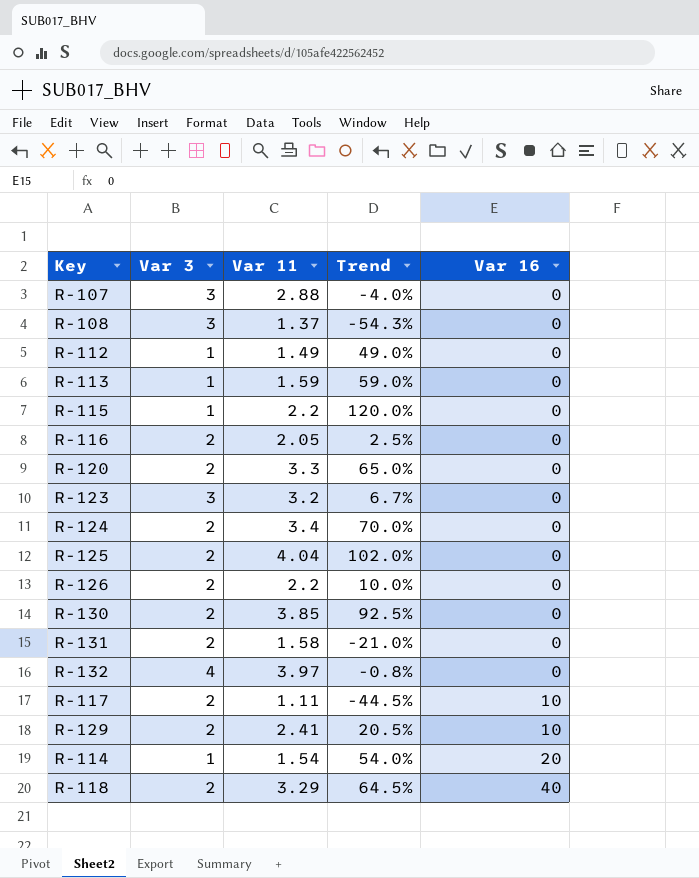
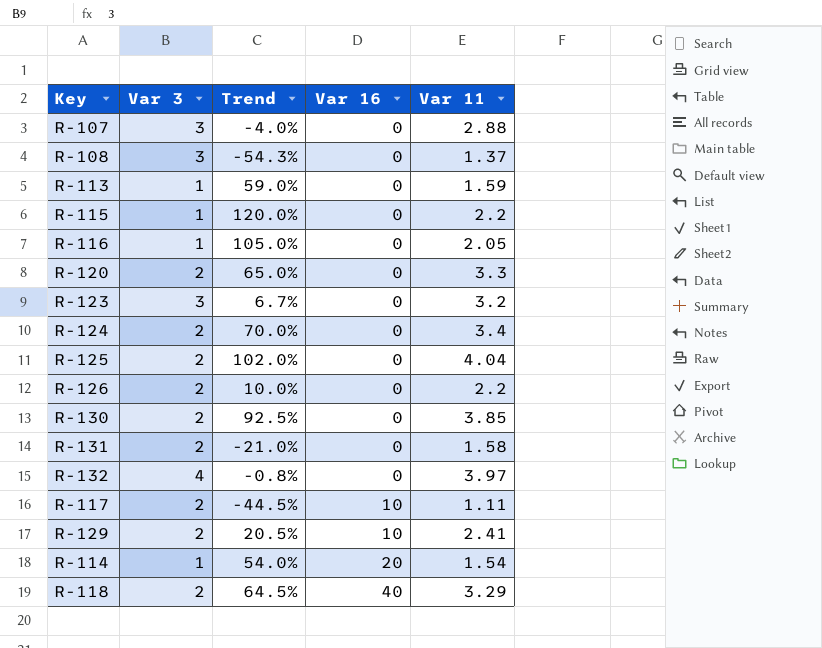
column Var 11 | position: 3 -> 5
row R-112: 1 | 1.49 | 49.0% | 0 -> none
R-116 | Var 3: 2 -> 1
R-116 | Trend: 2.5% -> 105.0%

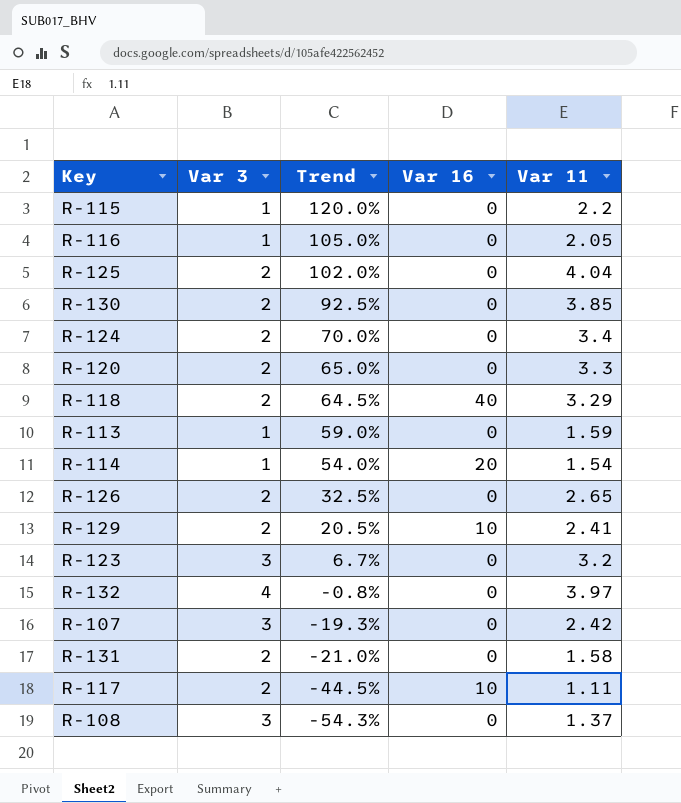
row order: Var 16 ascending -> Trend descending
R-126 | Trend: 10.0% -> 32.5%
R-126 | Var 11: 2.2 -> 2.65
R-107 | Trend: -4.0% -> -19.3%
R-107 | Var 11: 2.88 -> 2.42

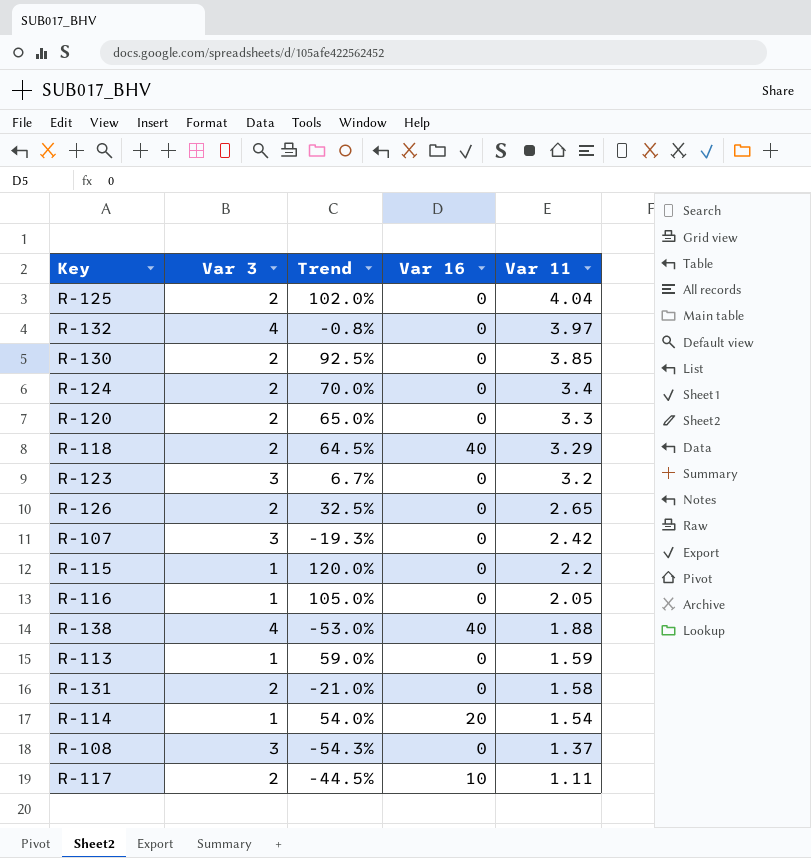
row order: Trend descending -> Var 11 descending
row R-129: 2 | 20.5% | 10 | 2.41 -> none
row R-138: none -> 4 | -53.0% | 40 | 1.88

